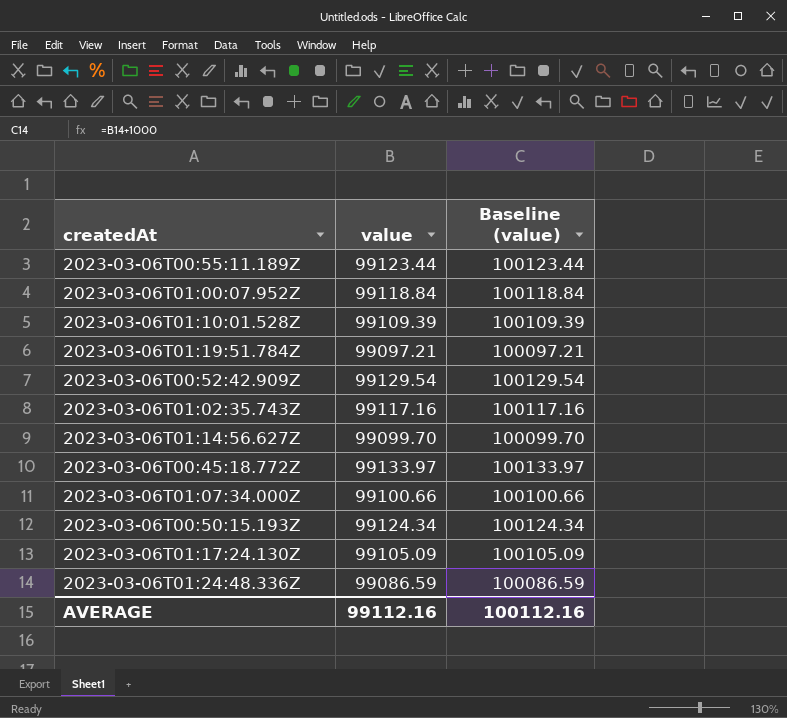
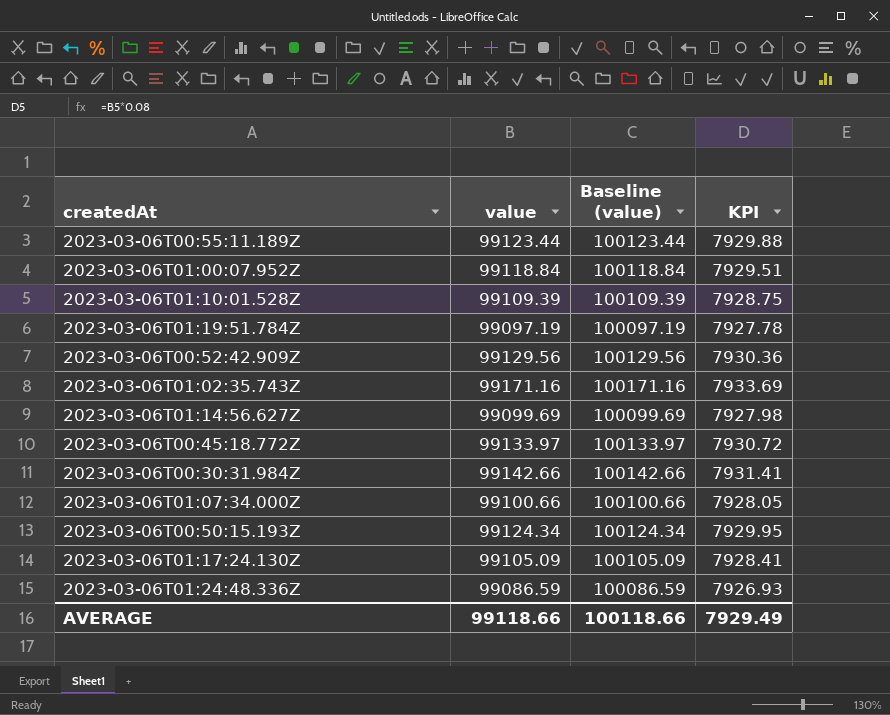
column KPI | formula: none -> [value] * 0.08
2023-03-06T01:19:51.784Z | value: 99097.21 -> 99097.19
2023-03-06T01:19:51.784Z | Baseline (value): 100097.21 -> 100097.19
2023-03-06T00:52:42.909Z | value: 99129.54 -> 99129.56
2023-03-06T00:52:42.909Z | Baseline (value): 100129.54 -> 100129.56
2023-03-06T01:02:35.743Z | value: 99117.16 -> 99171.16
2023-03-06T01:02:35.743Z | Baseline (value): 100117.16 -> 100171.16
2023-03-06T01:14:56.627Z | value: 99099.70 -> 99099.69
2023-03-06T01:14:56.627Z | Baseline (value): 100099.70 -> 100099.69
row 2023-03-06T00:30:31.984Z: none -> 99142.66 | 100142.66 | 7931.41
AVERAGE | value: 99112.16 -> 99118.66
AVERAGE | Baseline (value): 100112.16 -> 100118.66

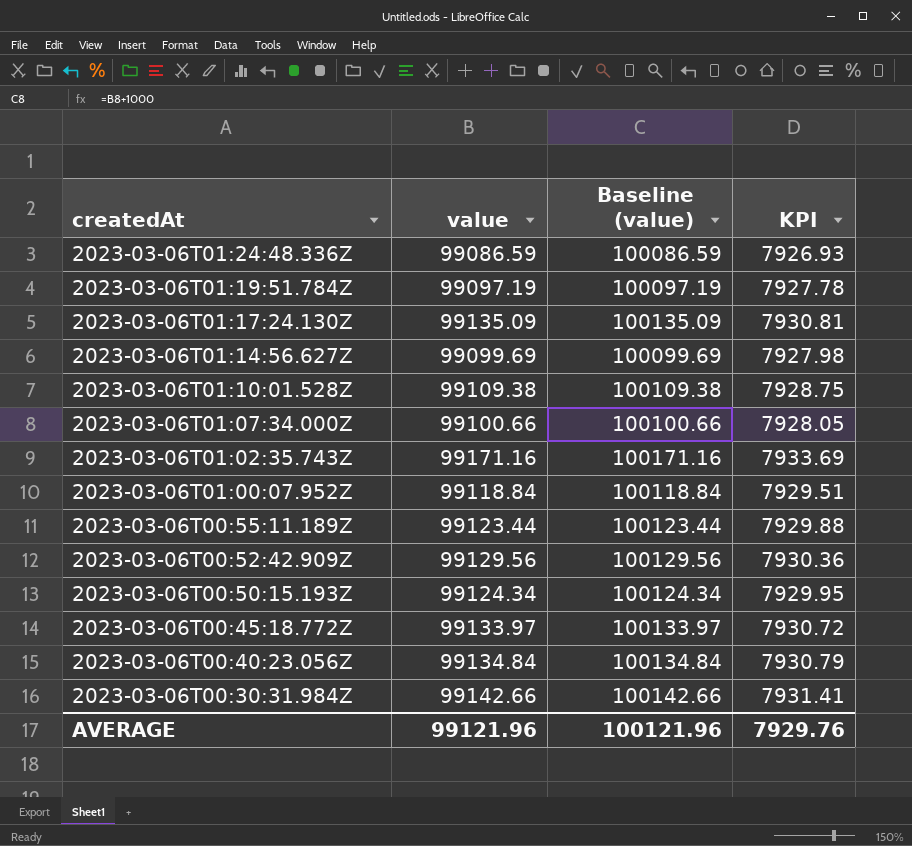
row order: none -> createdAt descending
2023-03-06T01:17:24.130Z | value: 99105.09 -> 99135.09
2023-03-06T01:17:24.130Z | Baseline (value): 100105.09 -> 100135.09
2023-03-06T01:17:24.130Z | KPI: 7928.41 -> 7930.81
2023-03-06T01:10:01.528Z | value: 99109.39 -> 99109.38
2023-03-06T01:10:01.528Z | Baseline (value): 100109.39 -> 100109.38
row 2023-03-06T00:40:23.056Z: none -> 99134.84 | 100134.84 | 7930.79
AVERAGE | value: 99118.66 -> 99121.96
AVERAGE | Baseline (value): 100118.66 -> 100121.96
AVERAGE | KPI: 7929.49 -> 7929.76

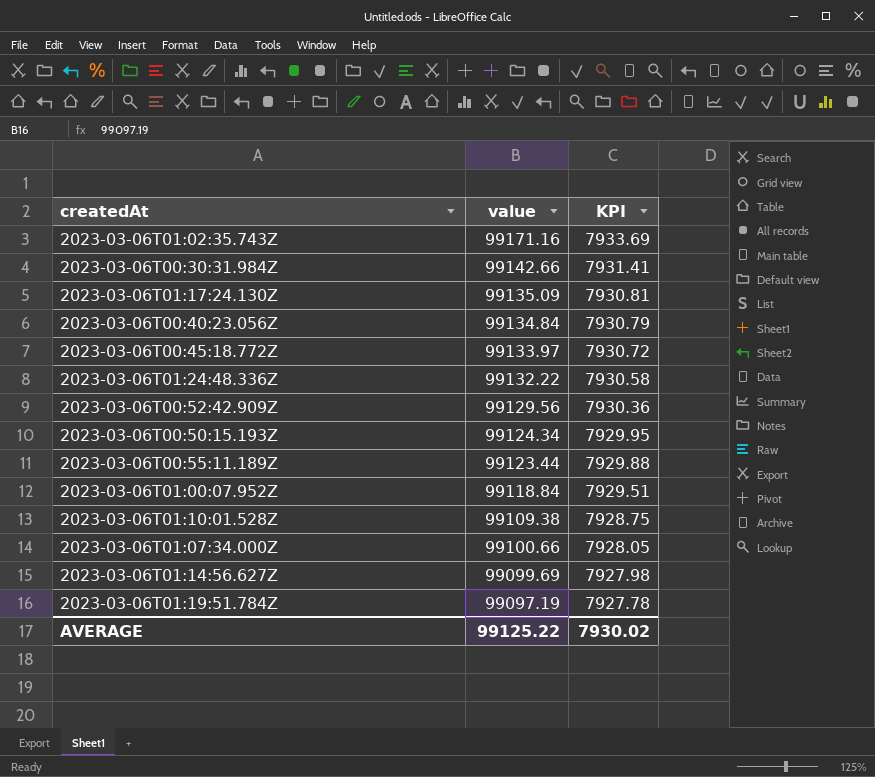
row order: createdAt descending -> value descending
column Baseline (value) | formula: [value] + 1000 -> none
2023-03-06T01:24:48.336Z | value: 99086.59 -> 99132.22
2023-03-06T01:24:48.336Z | KPI: 7926.93 -> 7930.58
AVERAGE | value: 99121.96 -> 99125.22
AVERAGE | KPI: 7929.76 -> 7930.02

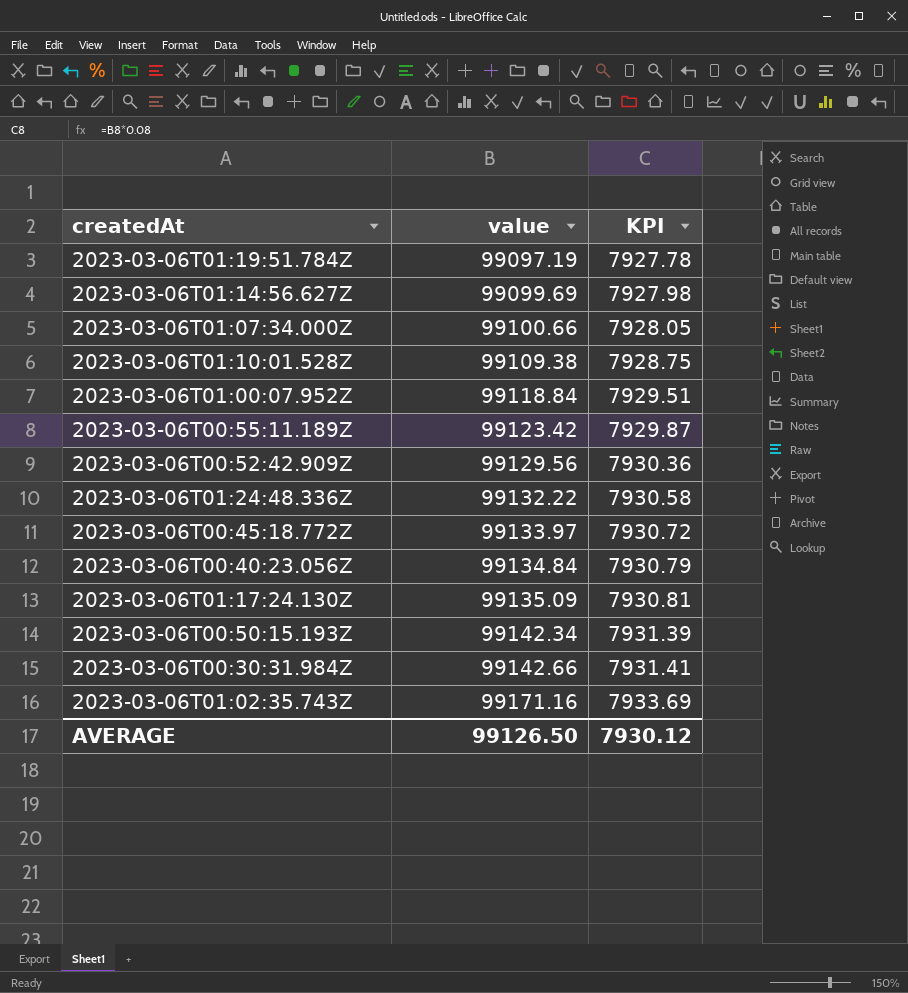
row order: value descending -> value ascending
2023-03-06T00:55:11.189Z | value: 99123.44 -> 99123.42
2023-03-06T00:55:11.189Z | KPI: 7929.88 -> 7929.87
2023-03-06T00:50:15.193Z | value: 99124.34 -> 99142.34
2023-03-06T00:50:15.193Z | KPI: 7929.95 -> 7931.39
AVERAGE | value: 99125.22 -> 99126.50
AVERAGE | KPI: 7930.02 -> 7930.12

